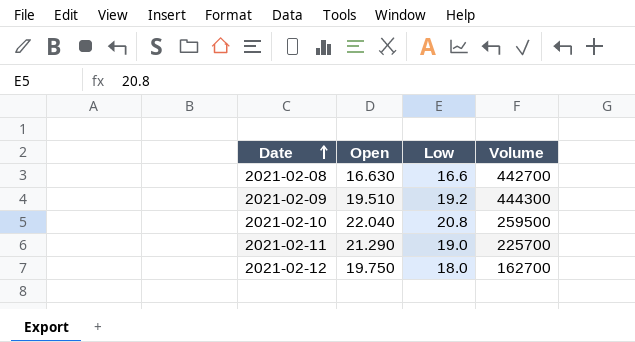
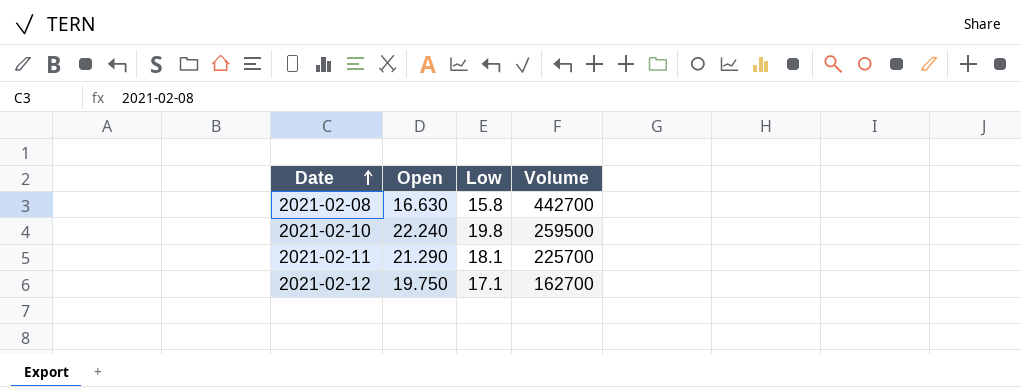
row 2021-02-09: 19.510 | 19.2 | 444300 -> none
2021-02-08 | Low: 16.6 -> 15.8
2021-02-10 | Open: 22.040 -> 22.240
2021-02-10 | Low: 20.8 -> 19.8
2021-02-11 | Low: 19.0 -> 18.1
2021-02-12 | Low: 18.0 -> 17.1

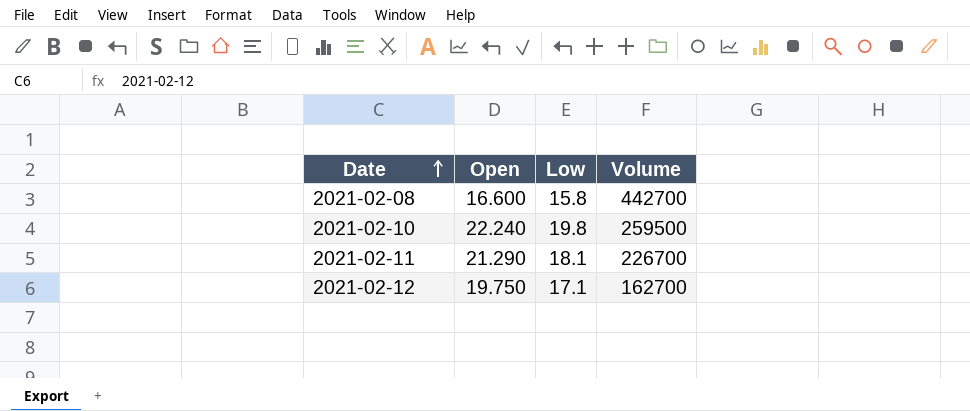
2021-02-08 | Open: 16.630 -> 16.600
2021-02-11 | Volume: 225700 -> 226700

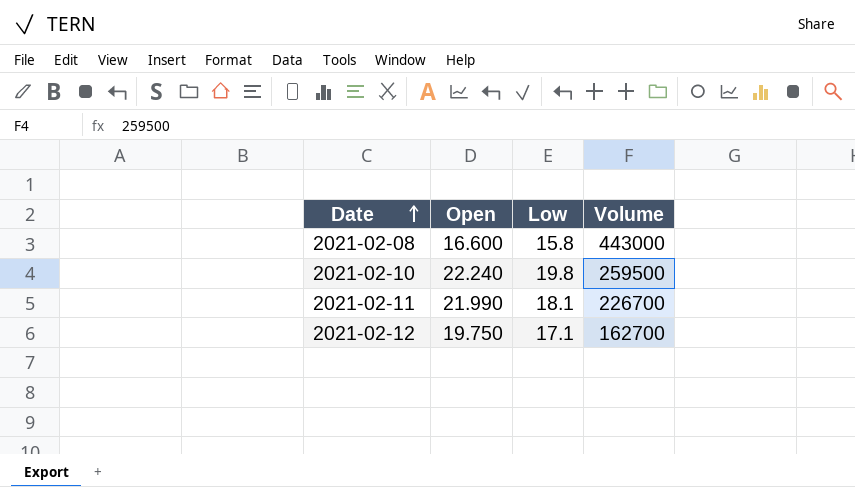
2021-02-08 | Volume: 442700 -> 443000
2021-02-11 | Open: 21.290 -> 21.990

